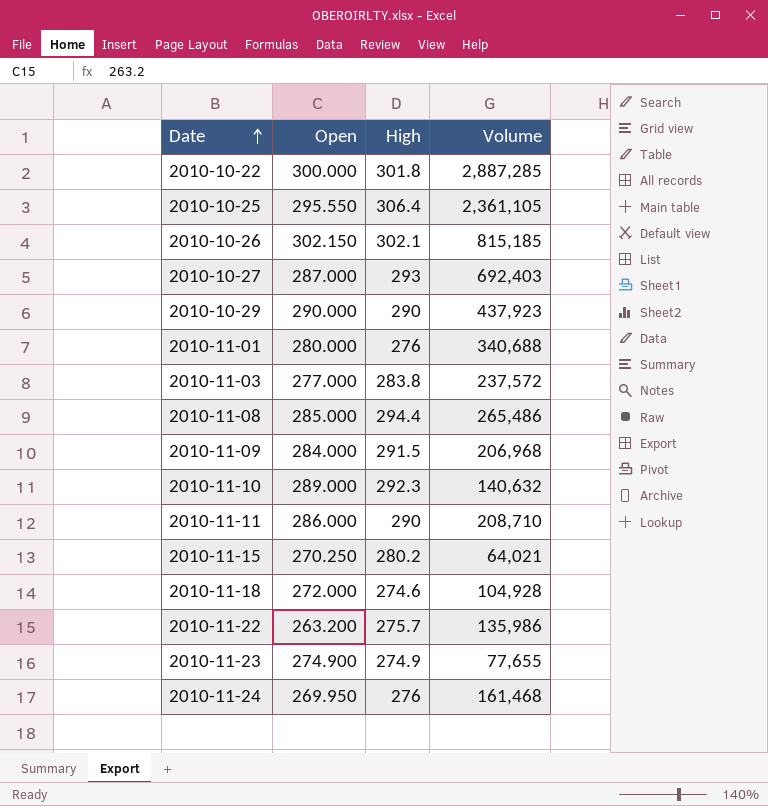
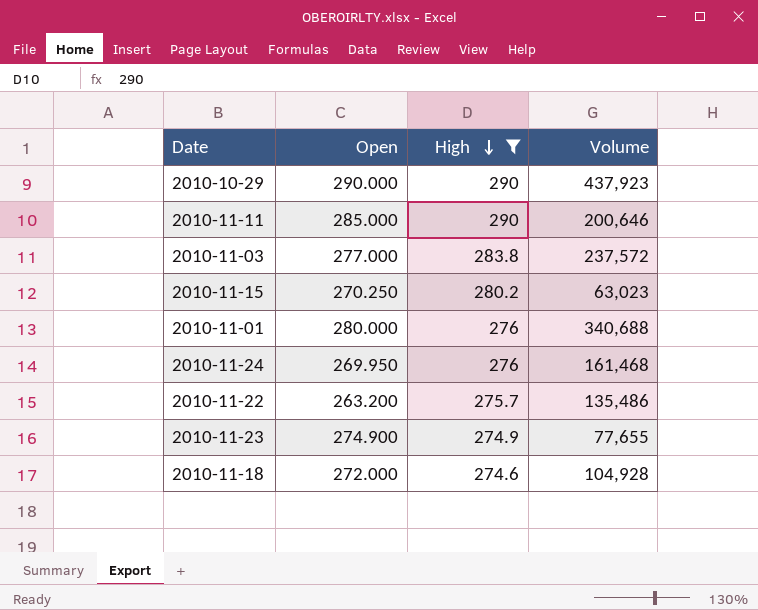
filter: none -> High <= 290
row order: Date ascending -> High descending
2010-11-11 | Open: 286.000 -> 285.000
2010-11-11 | Volume: 208,710 -> 200,646
2010-11-15 | Volume: 64,021 -> 63,023
2010-11-22 | Volume: 135,986 -> 135,486

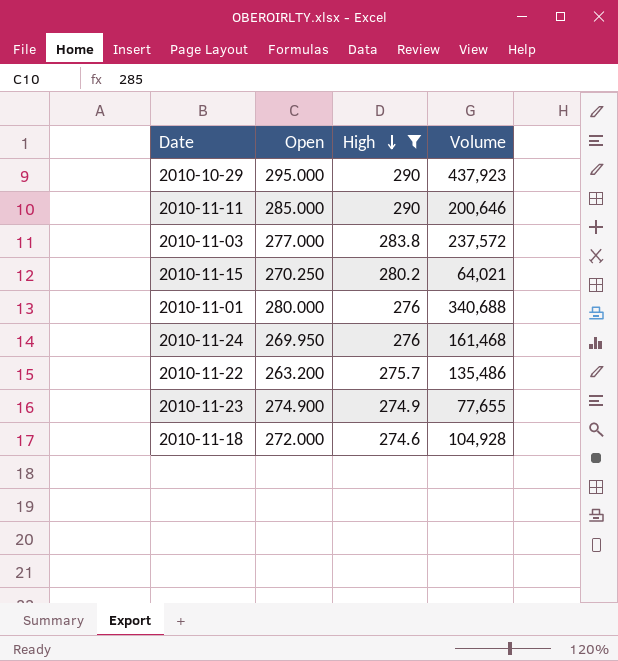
2010-10-29 | Open: 290.000 -> 295.000
2010-11-15 | Volume: 63,023 -> 64,021

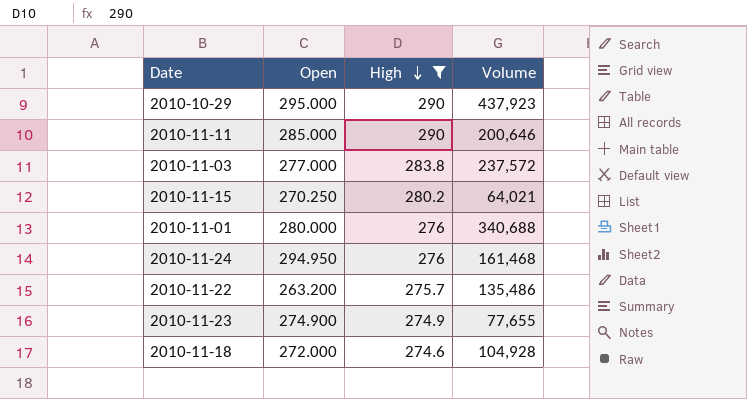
2010-11-24 | Open: 269.950 -> 294.950

